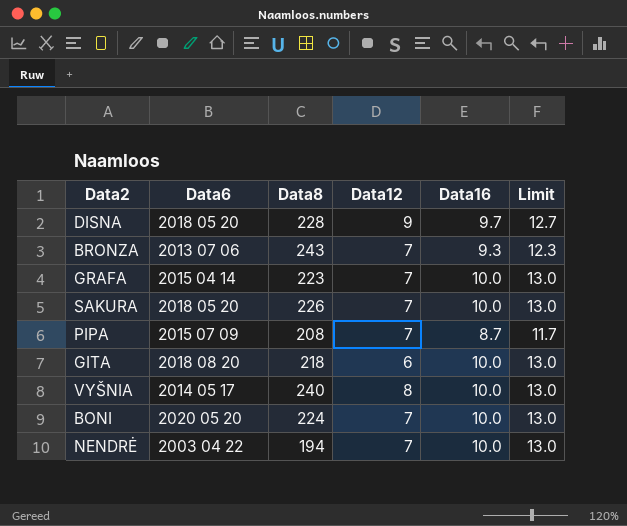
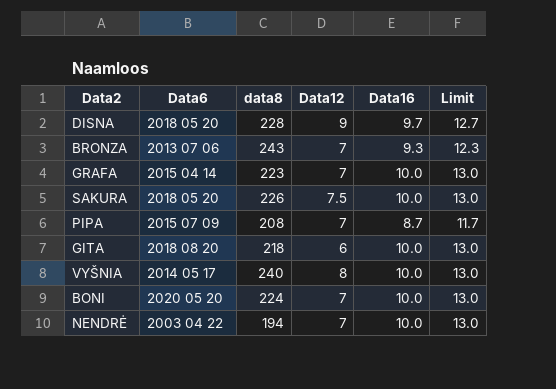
column name: Data8 -> data8
SAKURA | Data12: 7 -> 7.5

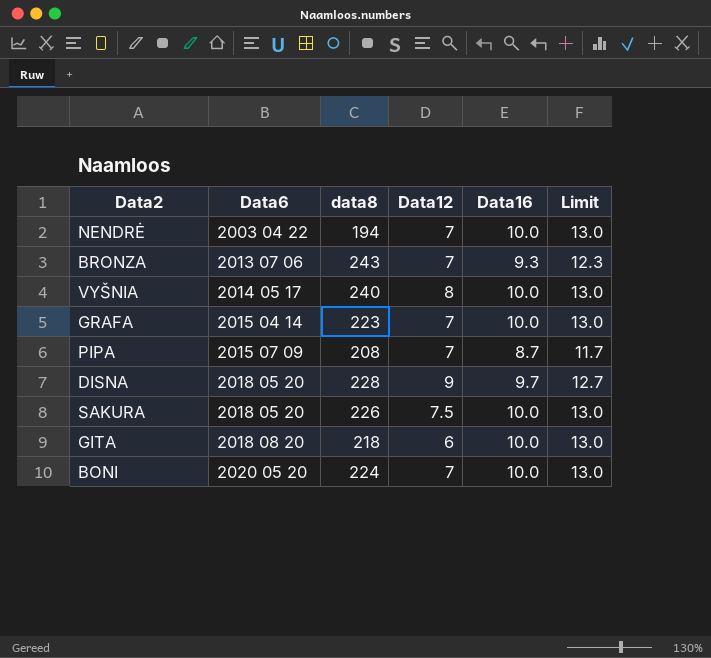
row order: none -> Data6 ascending

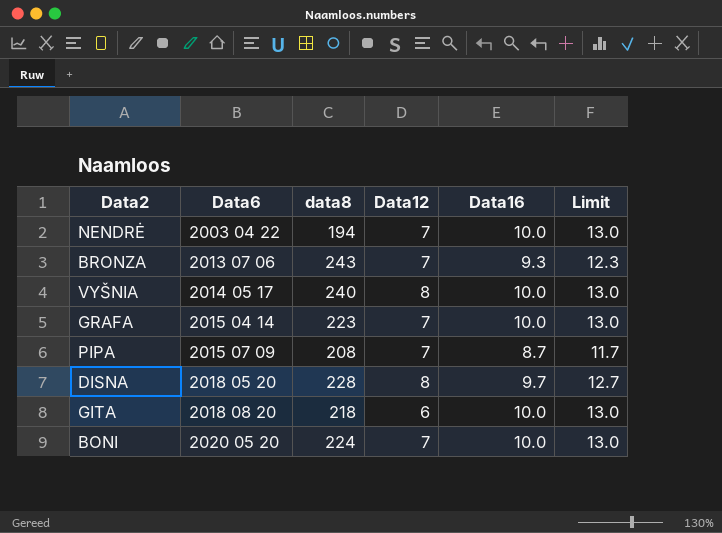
row SAKURA: 2018 05 20 | 226 | 7.5 | 10.0 | 13.0 -> none
DISNA | Data12: 9 -> 8

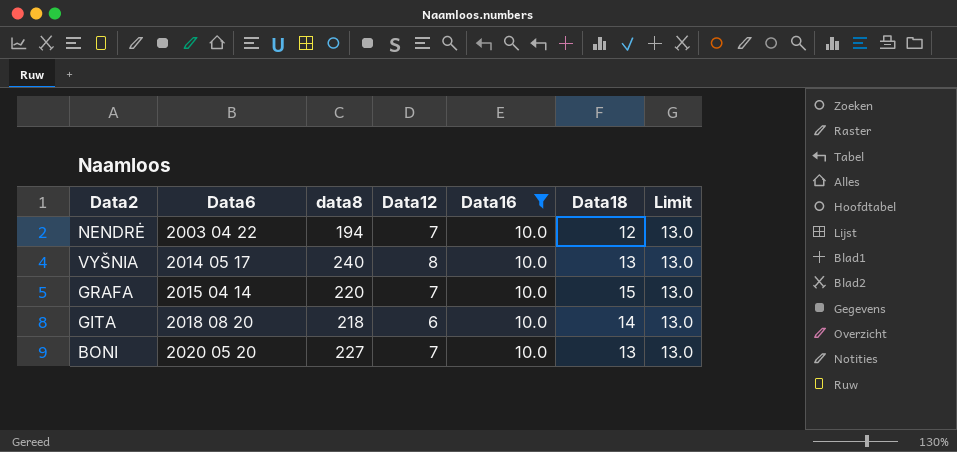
filter: none -> Data16 = 10.0
column Data18 | position: none -> 6
GRAFA | data8: 223 -> 220
BONI | data8: 224 -> 227

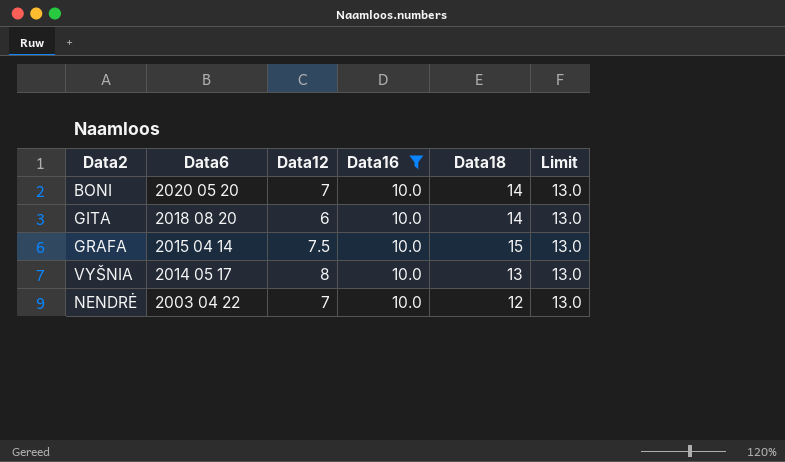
row order: Data6 ascending -> Data6 descending
column data8 | position: 3 -> none
BONI | Data18: 13 -> 14
GRAFA | Data12: 7 -> 7.5

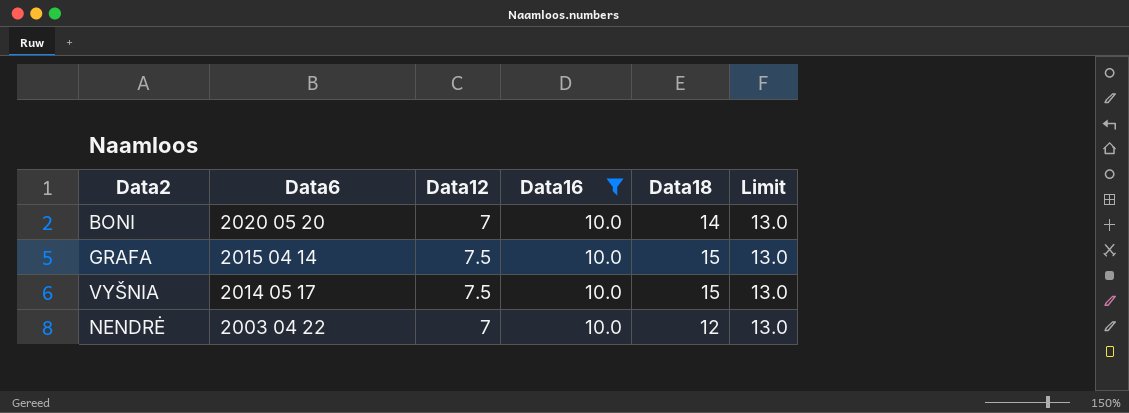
row GITA: 2018 08 20 | 6 | 10.0 | 14 | 13.0 -> none
VYŠNIA | Data12: 8 -> 7.5
VYŠNIA | Data18: 13 -> 15

